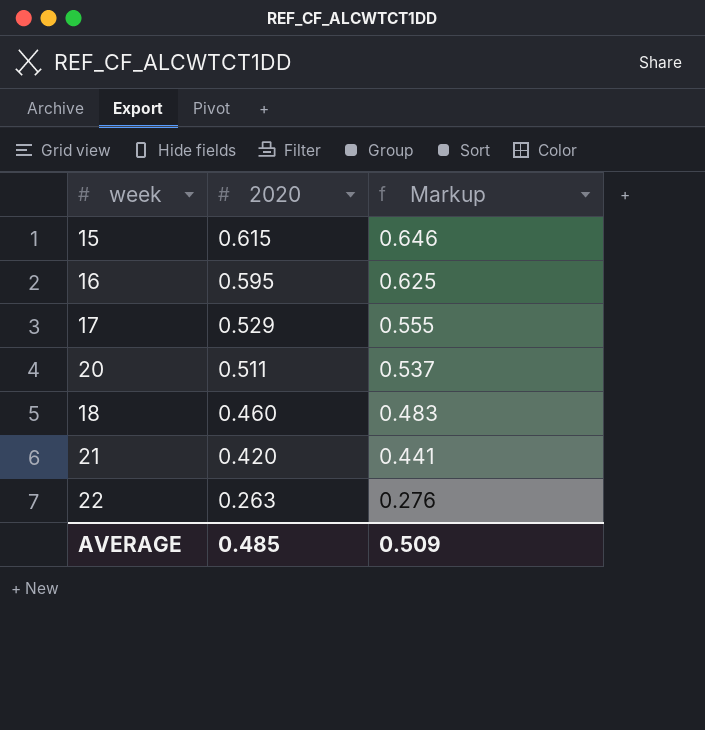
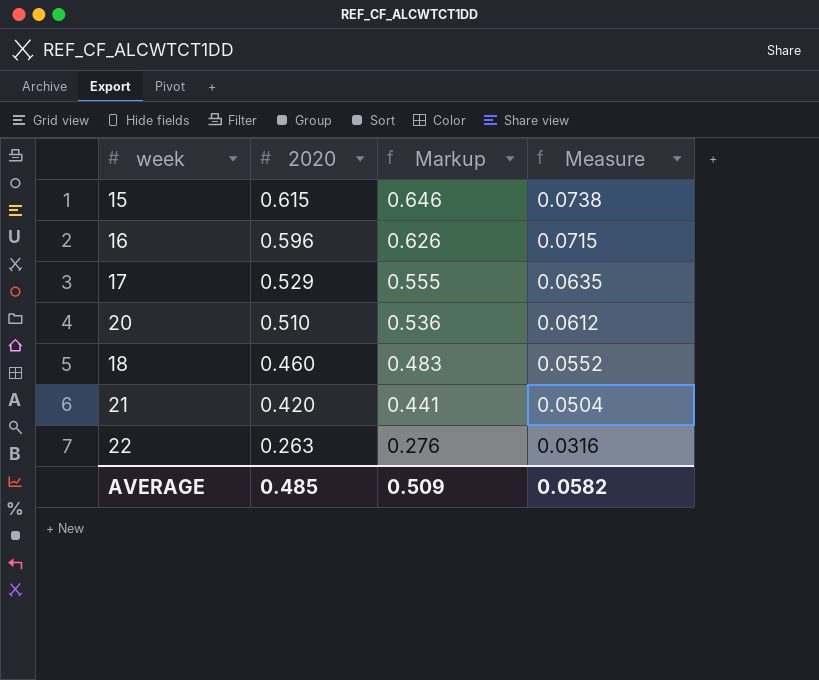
column Measure | formula: none -> [2020] * 0.12
16 | 2020: 0.595 -> 0.596
16 | Markup: 0.625 -> 0.626
20 | 2020: 0.511 -> 0.510
20 | Markup: 0.537 -> 0.536

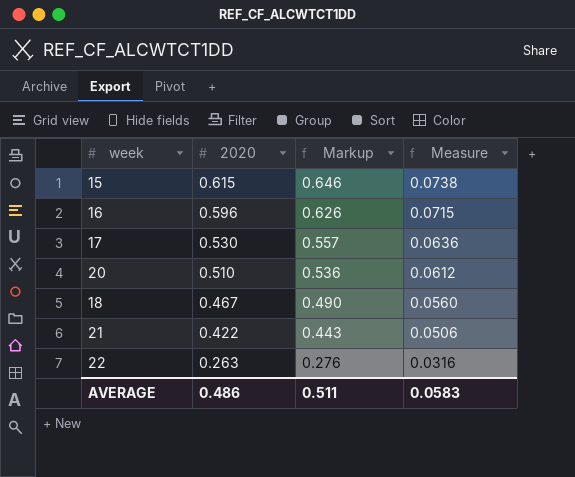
17 | 2020: 0.529 -> 0.530
17 | Markup: 0.555 -> 0.557
17 | Measure: 0.0635 -> 0.0636
18 | 2020: 0.460 -> 0.467
18 | Markup: 0.483 -> 0.490
18 | Measure: 0.0552 -> 0.0560
21 | 2020: 0.420 -> 0.422
21 | Markup: 0.441 -> 0.443
21 | Measure: 0.0504 -> 0.0506
AVERAGE | 2020: 0.485 -> 0.486
AVERAGE | Markup: 0.509 -> 0.511
AVERAGE | Measure: 0.0582 -> 0.0583

